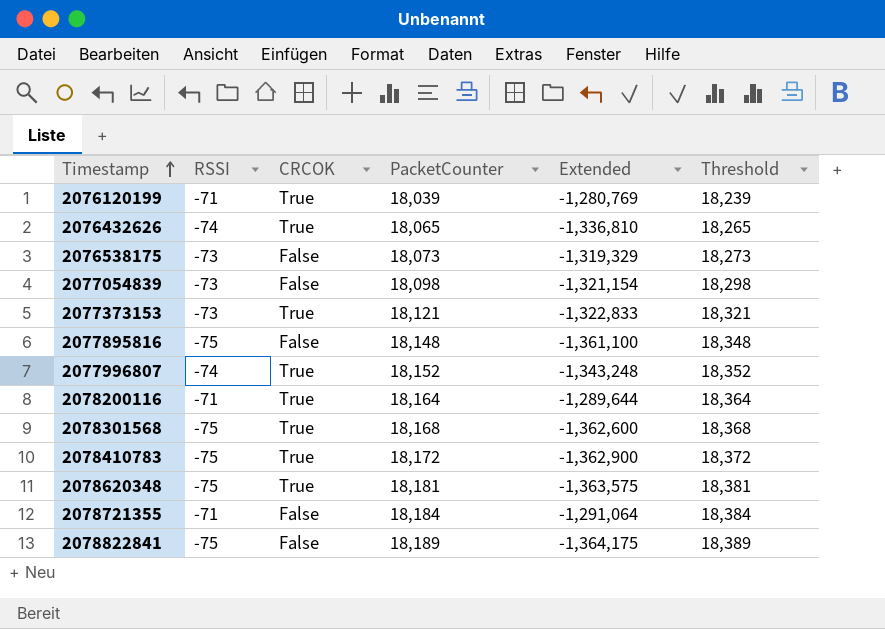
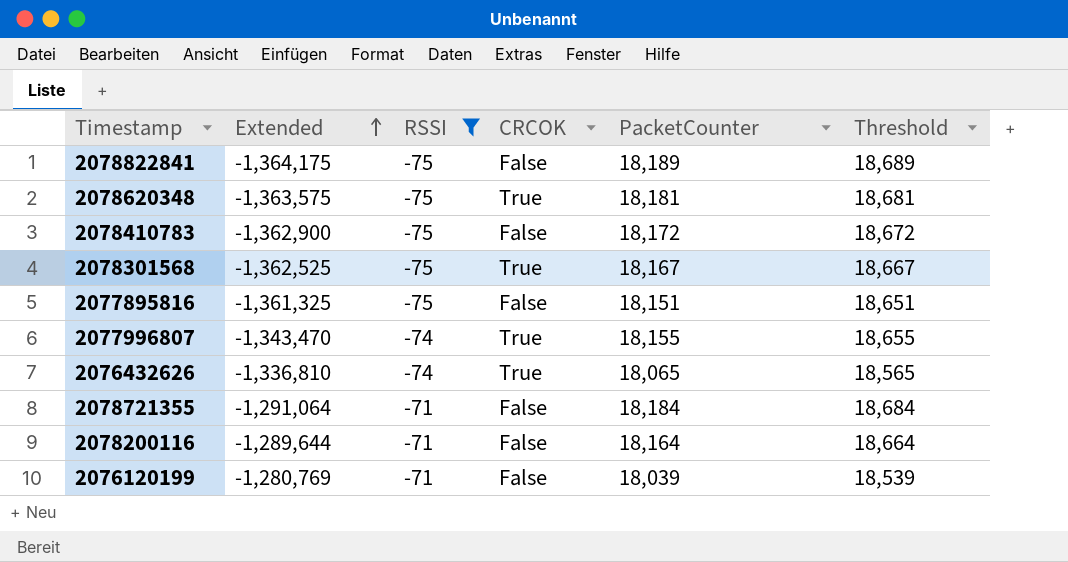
filter: none -> RSSI != -73
row order: Timestamp ascending -> Extended ascending
column Extended | position: 5 -> 2
column Threshold | formula: [PacketCounter] + 200 -> [PacketCounter] + 500
2078410783 | CRCOK: True -> False
2078301568 | Extended: -1,362,600 -> -1,362,525
2078301568 | PacketCounter: 18,168 -> 18,167
2077895816 | Extended: -1,361,100 -> -1,361,325
2077895816 | PacketCounter: 18,148 -> 18,151
2077996807 | Extended: -1,343,248 -> -1,343,470
2077996807 | PacketCounter: 18,152 -> 18,155
2078200116 | CRCOK: True -> False
2076120199 | CRCOK: True -> False

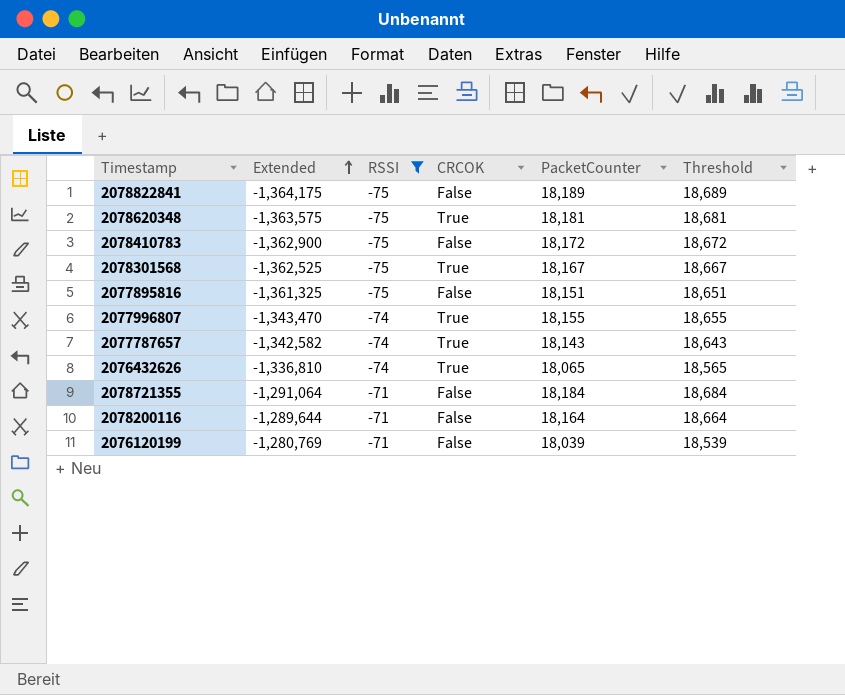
row 2077787657: none -> -1,342,582 | -74 | True | 18,143 | 18,643

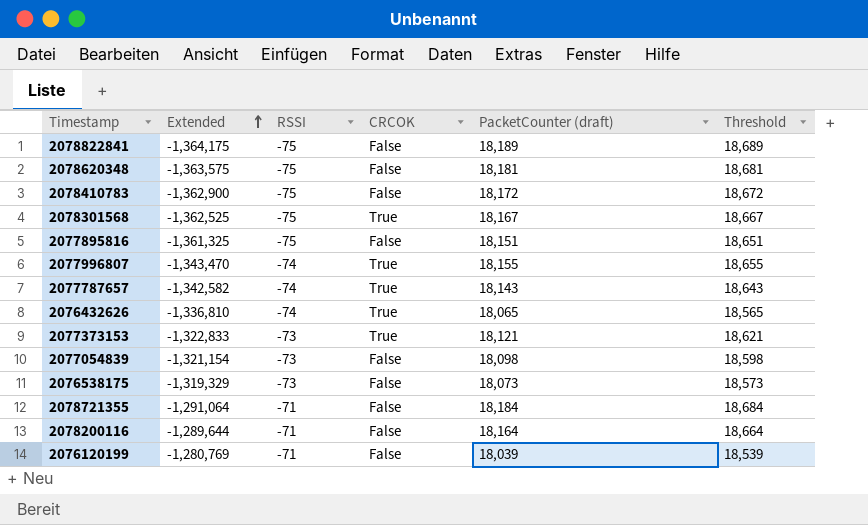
filter: RSSI != -73 -> none
column name: PacketCounter -> PacketCounter (draft)
2078620348 | CRCOK: True -> False

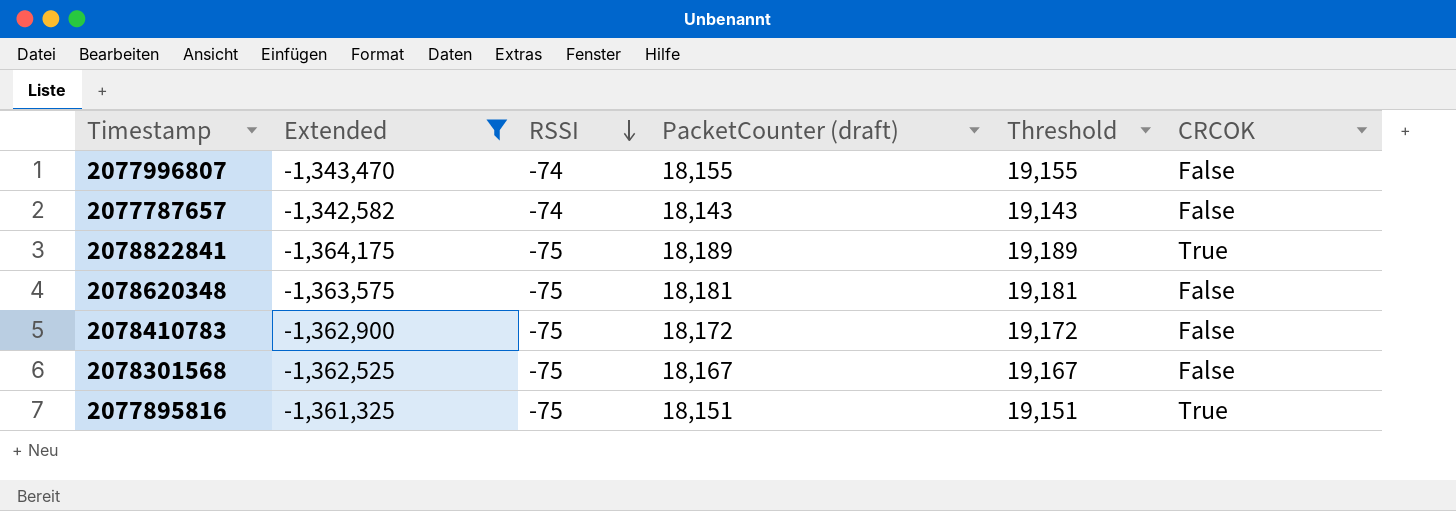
filter: none -> Extended <= -1,342,582
row order: Extended ascending -> RSSI descending
column Threshold | formula: [PacketCounter (draft)] + 500 -> [PacketCounter (draft)] + 1000
column CRCOK | position: 4 -> 6
2077996807 | CRCOK: True -> False
2077787657 | CRCOK: True -> False
2078822841 | CRCOK: False -> True
2078301568 | CRCOK: True -> False
2077895816 | CRCOK: False -> True

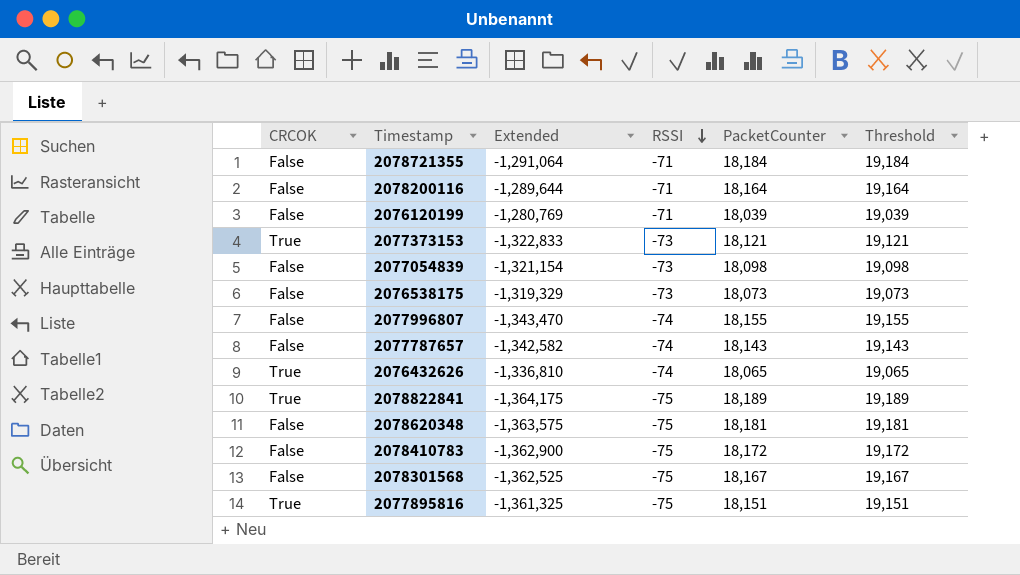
filter: Extended <= -1,342,582 -> none
column CRCOK | position: 6 -> 1
column name: PacketCounter (draft) -> PacketCounter

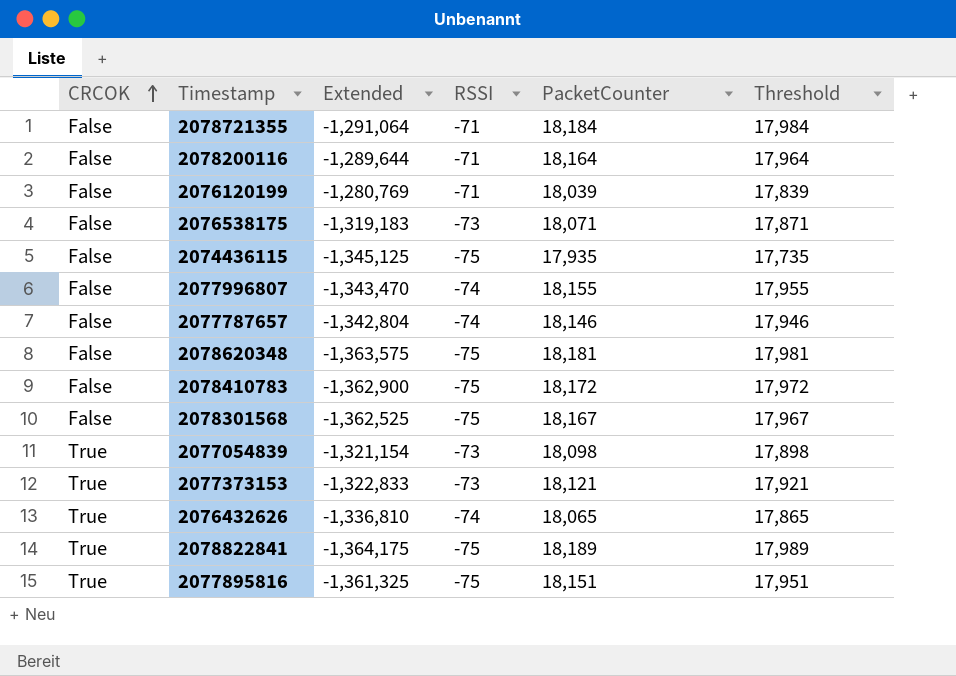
row order: RSSI descending -> CRCOK ascending
column Threshold | formula: [PacketCounter] + 1000 -> [PacketCounter] - 200
2076538175 | Extended: -1,319,329 -> -1,319,183
2076538175 | PacketCounter: 18,073 -> 18,071
row 2074436115: none -> False | -1,345,125 | -75 | 17,935 | 17,735
2077787657 | Extended: -1,342,582 -> -1,342,804
2077787657 | PacketCounter: 18,143 -> 18,146
2077054839 | CRCOK: False -> True

